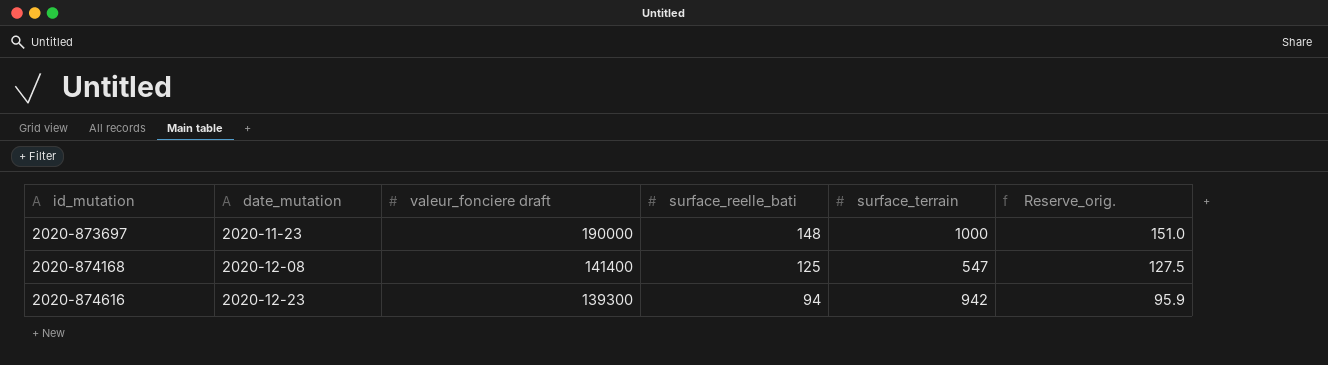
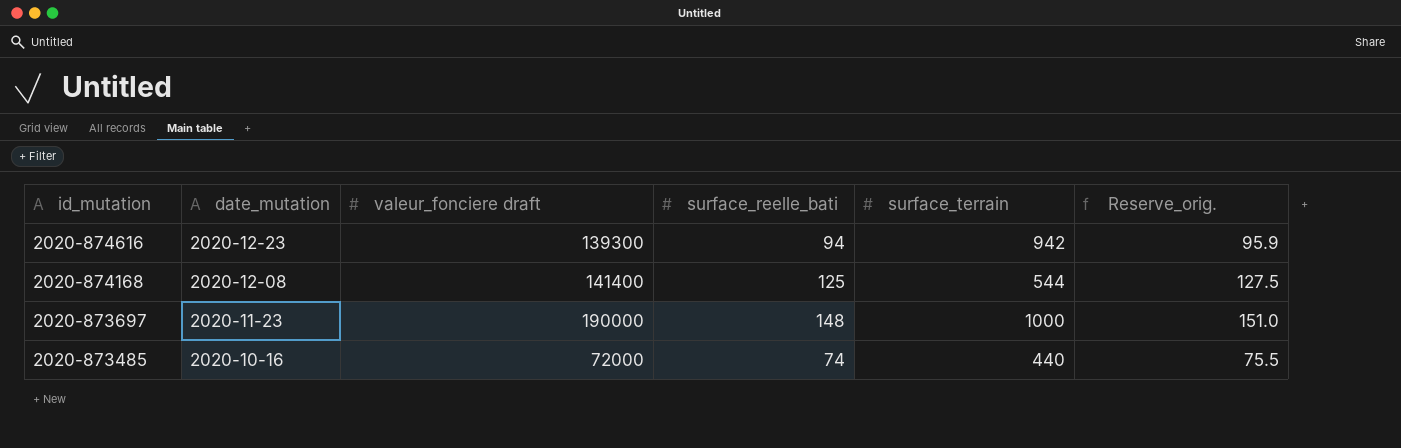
row order: id_mutation ascending -> id_mutation descending
2020-874168 | surface_terrain: 547 -> 544
row 2020-873485: none -> 2020-10-16 | 72000 | 74 | 440 | 75.5

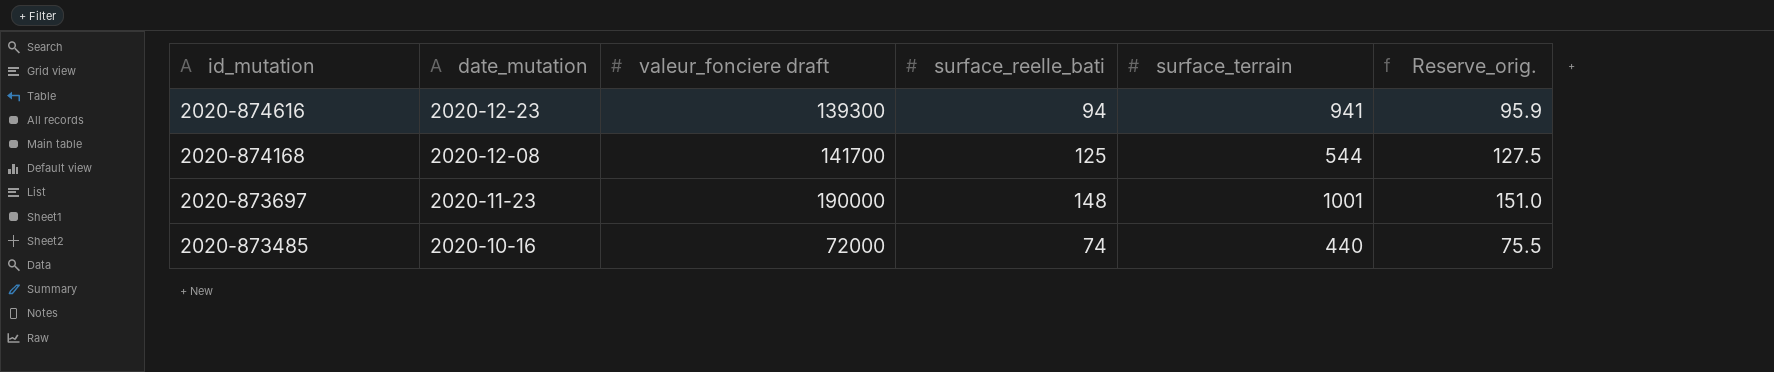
2020-874616 | surface_terrain: 942 -> 941
2020-874168 | valeur_fonciere draft: 141400 -> 141700
2020-873697 | surface_terrain: 1000 -> 1001

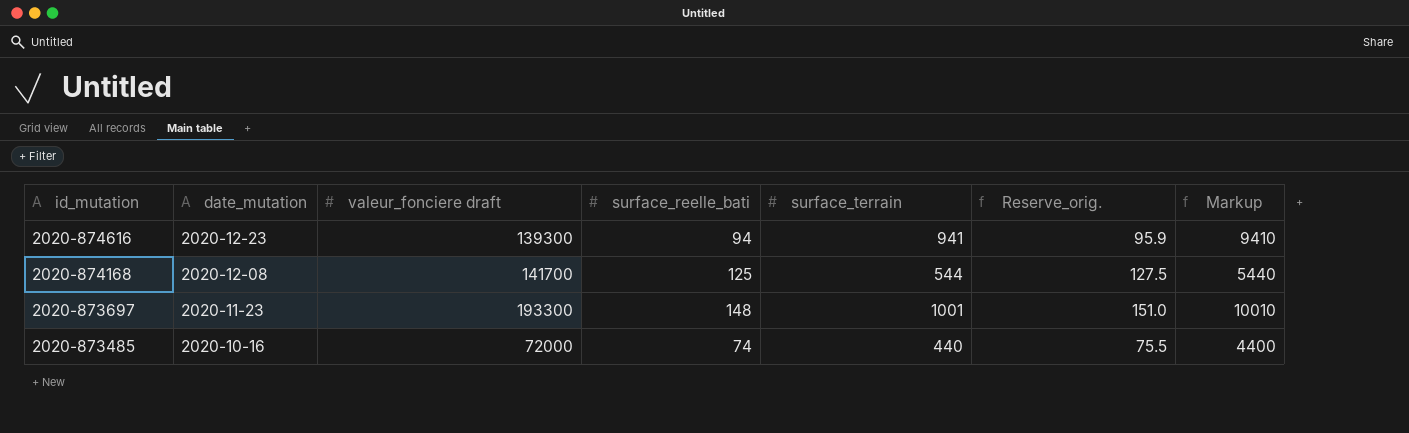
column Markup | formula: none -> [surface_terrain] * 10
2020-873697 | valeur_fonciere draft: 190000 -> 193300

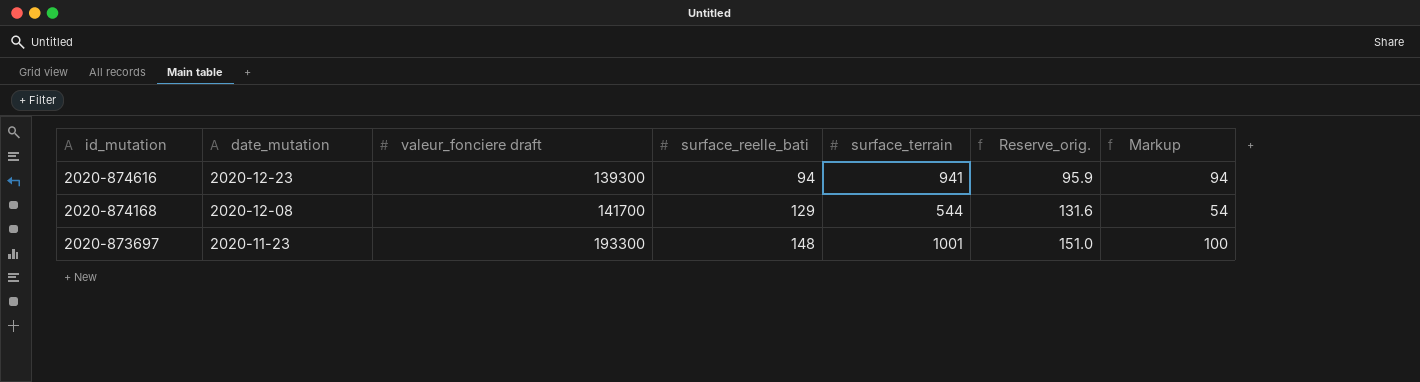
column Markup | formula: [surface_terrain] * 10 -> [surface_terrain] * 0.1
row 2020-873485: 2020-10-16 | 72000 | 74 | 440 | 75.5 | 4400 -> none
2020-874168 | surface_reelle_bati: 125 -> 129
2020-874168 | Reserve_orig.: 127.5 -> 131.6

